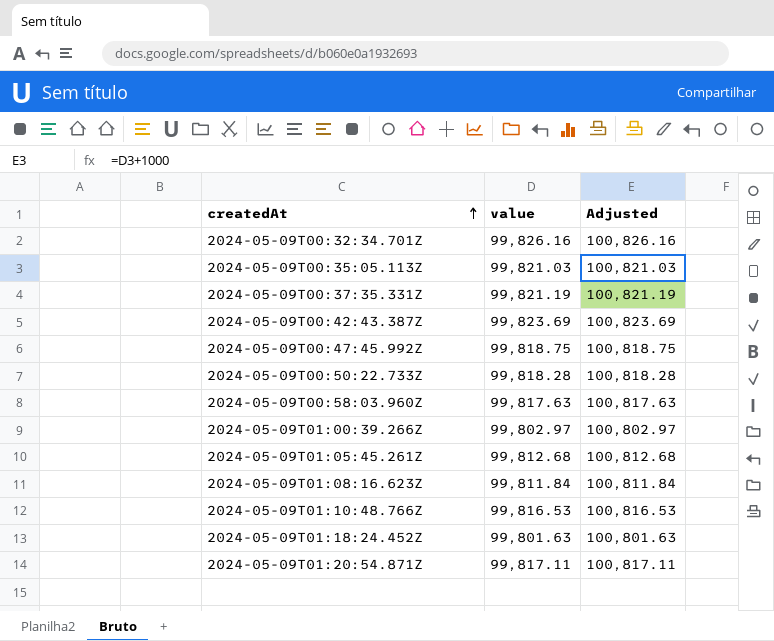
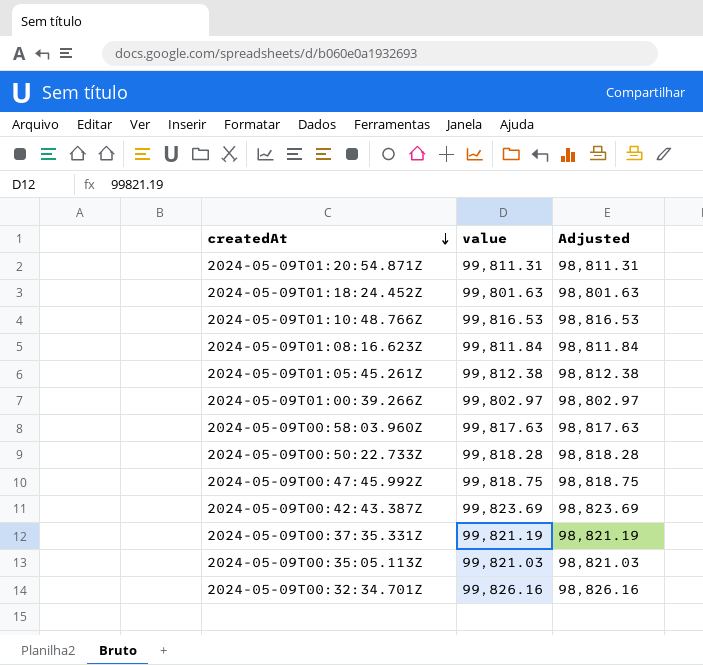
row order: createdAt ascending -> createdAt descending
column Adjusted | formula: [value] + 1000 -> [value] - 1000
2024-05-09T01:20:54.871Z | value: 99,817.11 -> 99,811.31
2024-05-09T01:05:45.261Z | value: 99,812.68 -> 99,812.38

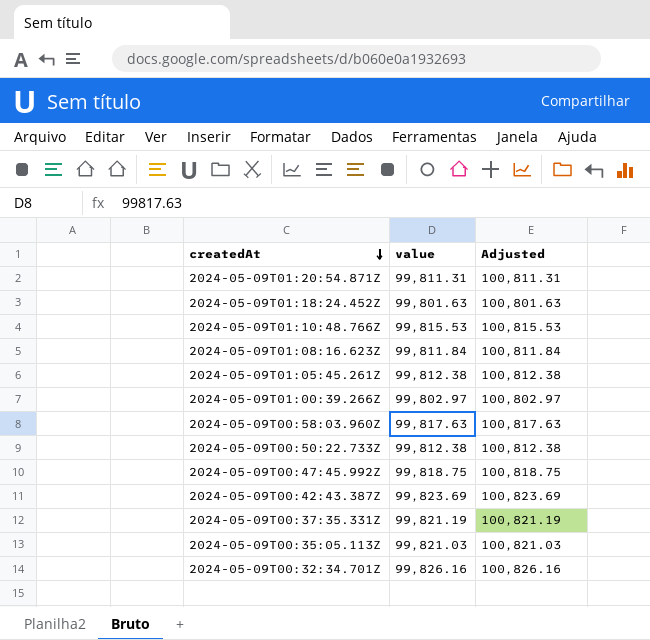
column Adjusted | formula: [value] - 1000 -> [value] + 1000
2024-05-09T01:10:48.766Z | value: 99,816.53 -> 99,815.53
2024-05-09T00:50:22.733Z | value: 99,818.28 -> 99,812.38

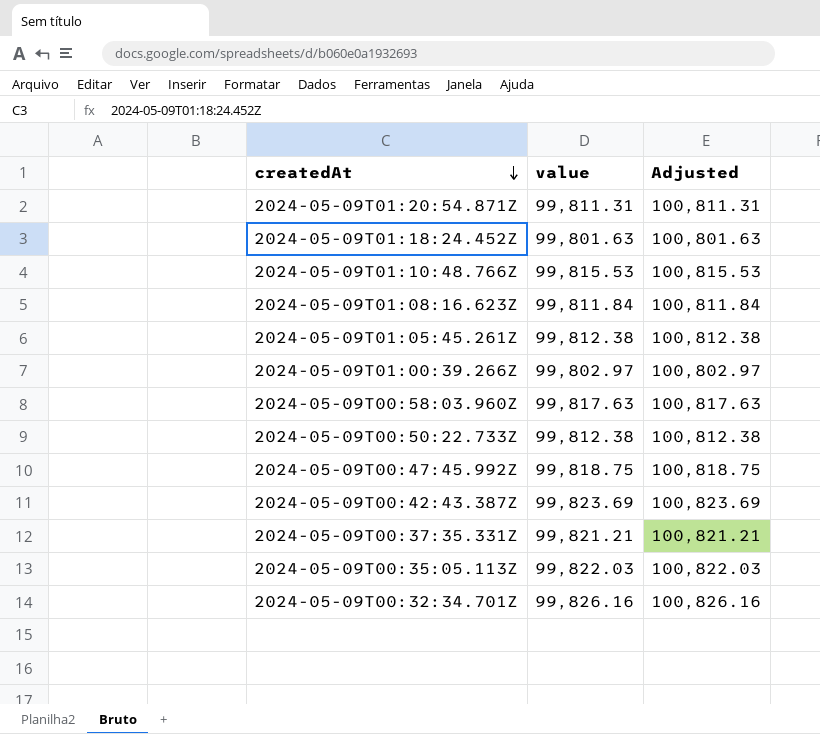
2024-05-09T00:37:35.331Z | value: 99,821.19 -> 99,821.21
2024-05-09T00:37:35.331Z | Adjusted: 100,821.19 -> 100,821.21
2024-05-09T00:35:05.113Z | value: 99,821.03 -> 99,822.03
2024-05-09T00:35:05.113Z | Adjusted: 100,821.03 -> 100,822.03

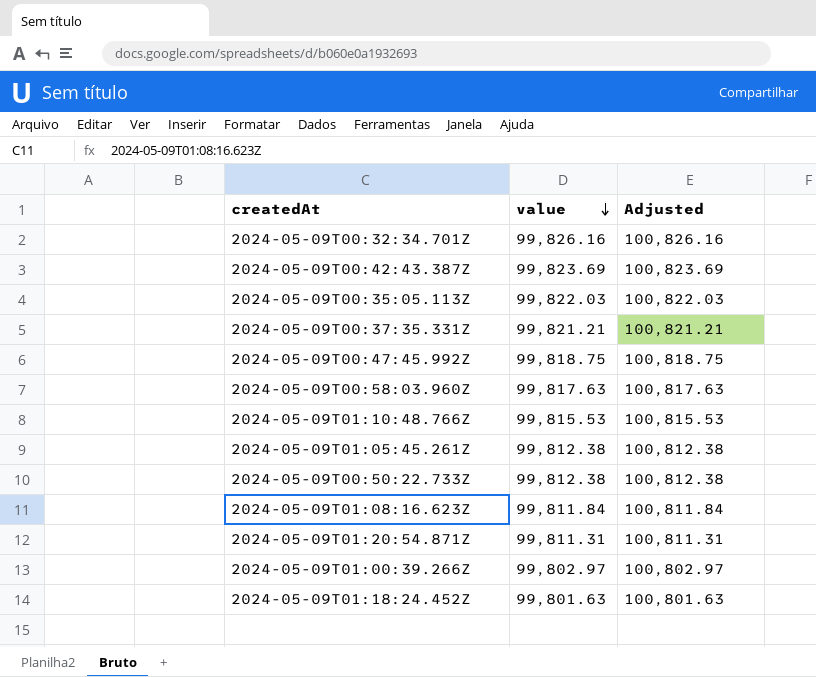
row order: createdAt descending -> value descending

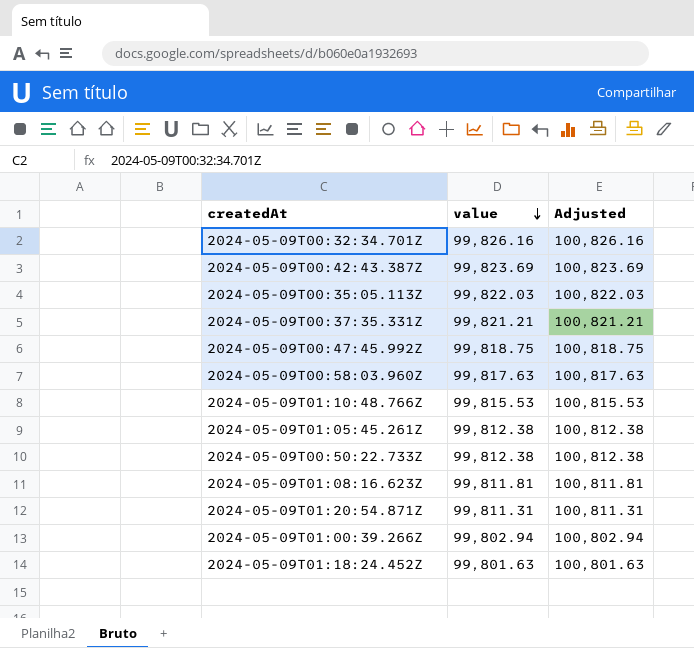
2024-05-09T01:08:16.623Z | value: 99,811.84 -> 99,811.81
2024-05-09T01:08:16.623Z | Adjusted: 100,811.84 -> 100,811.81
2024-05-09T01:00:39.266Z | value: 99,802.97 -> 99,802.94
2024-05-09T01:00:39.266Z | Adjusted: 100,802.97 -> 100,802.94

